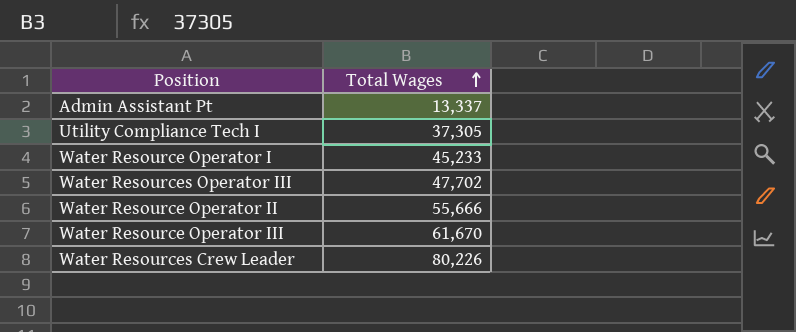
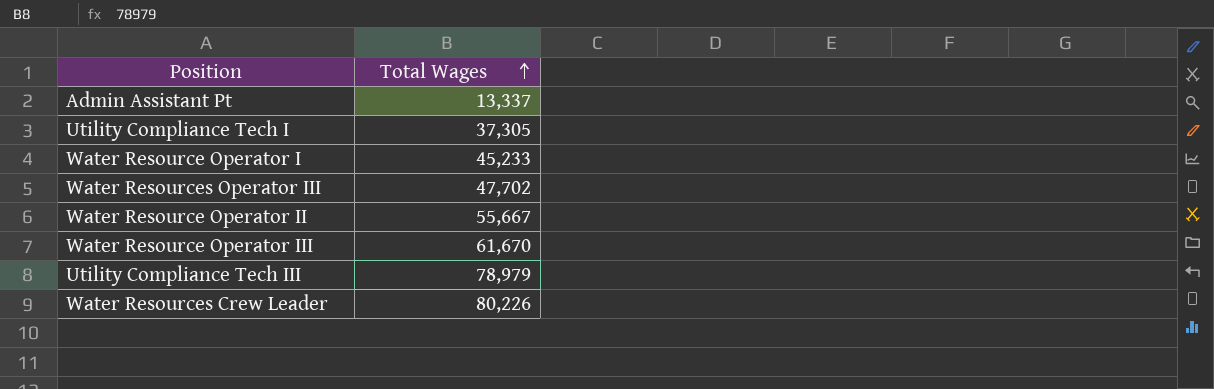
Water Resource Operator II | Total Wages: 55,666 -> 55,667
row Utility Compliance Tech III: none -> 78,979

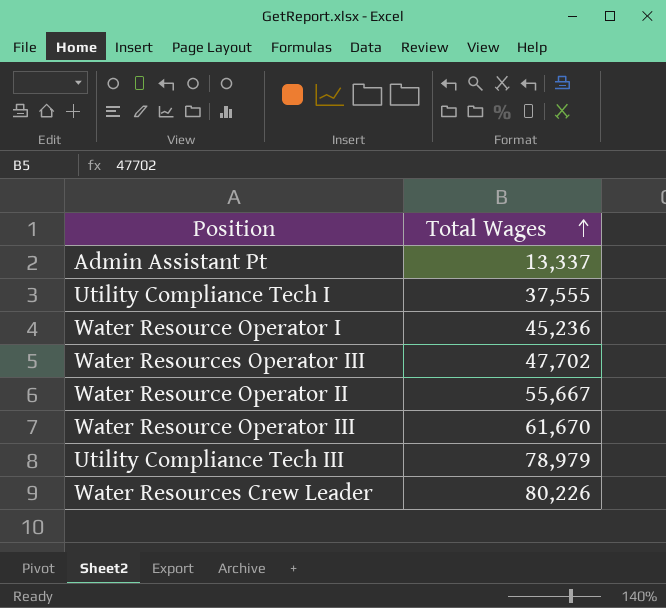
Utility Compliance Tech I | Total Wages: 37,305 -> 37,555
Water Resource Operator I | Total Wages: 45,233 -> 45,236

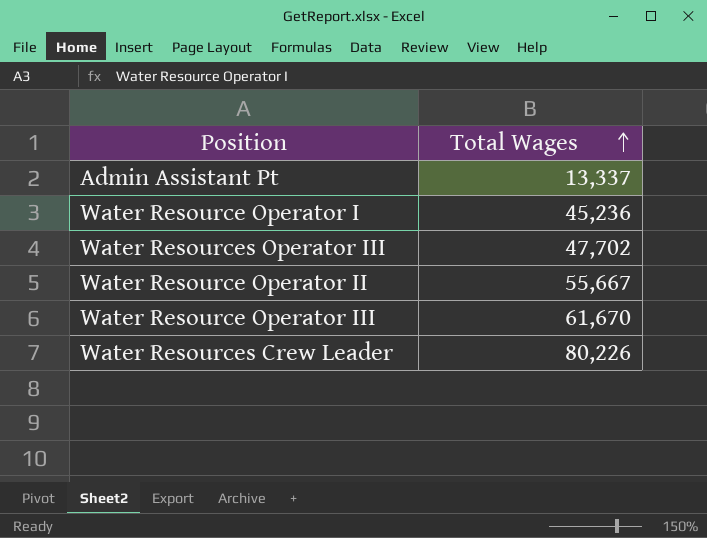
row Utility Compliance Tech I: 37,555 -> none
row Utility Compliance Tech III: 78,979 -> none

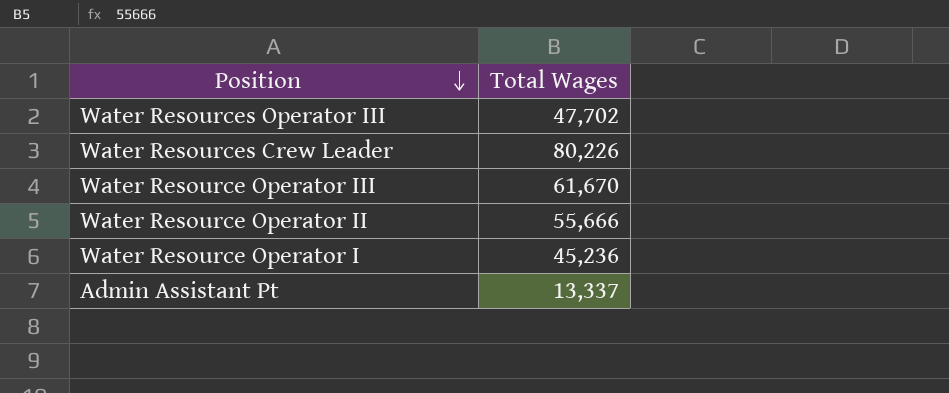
row order: Total Wages ascending -> Position descending
Water Resource Operator II | Total Wages: 55,667 -> 55,666

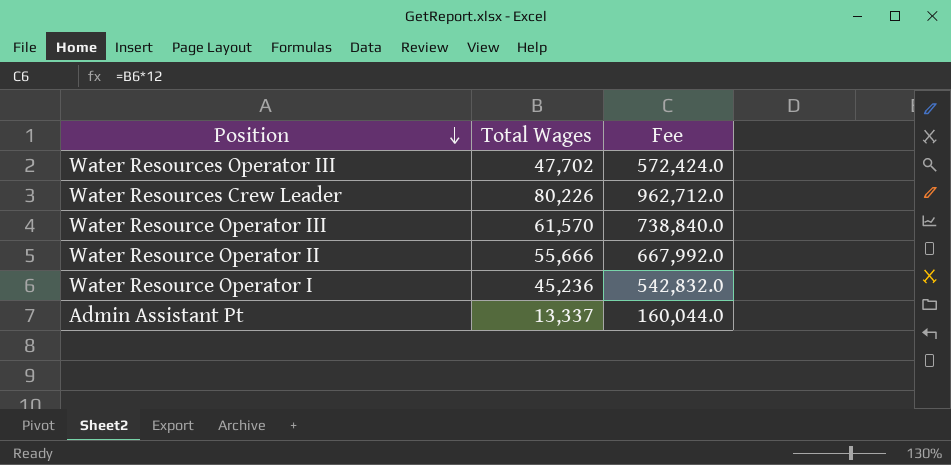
column Fee | formula: none -> [Total Wages] * 12
Water Resource Operator III | Total Wages: 61,670 -> 61,570

